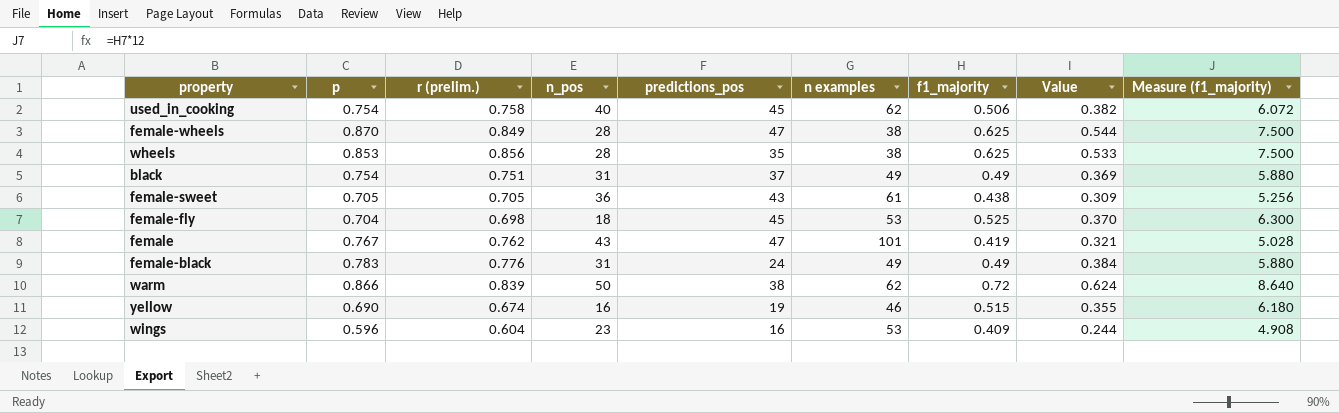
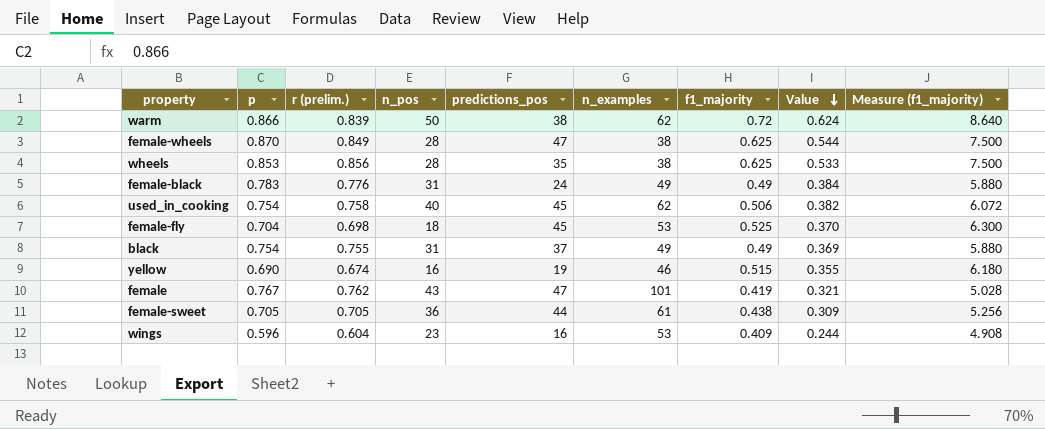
row order: none -> Value descending
column name: n examples -> n_examples
black | r (prelim.): 0.751 -> 0.755
female-sweet | predictions_pos: 43 -> 44

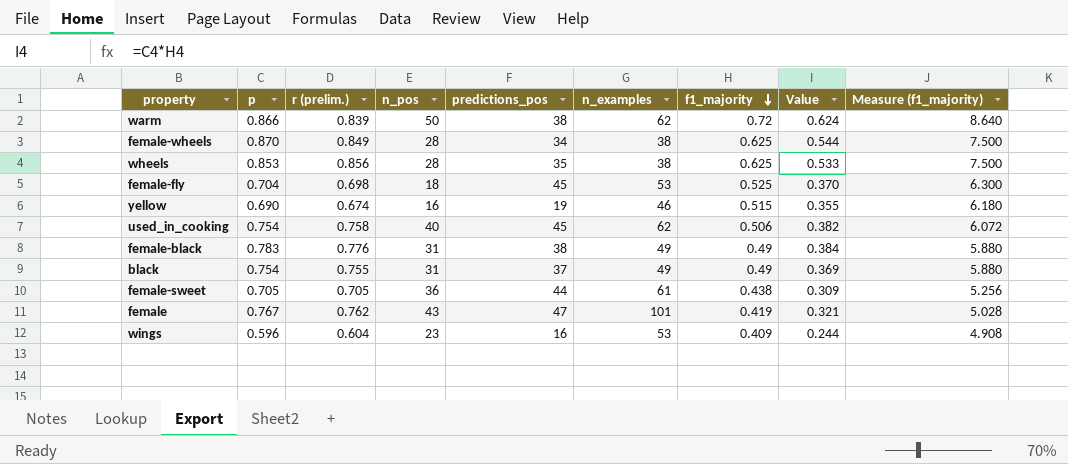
row order: Value descending -> f1_majority descending
female-wheels | predictions_pos: 47 -> 34
female-black | predictions_pos: 24 -> 38

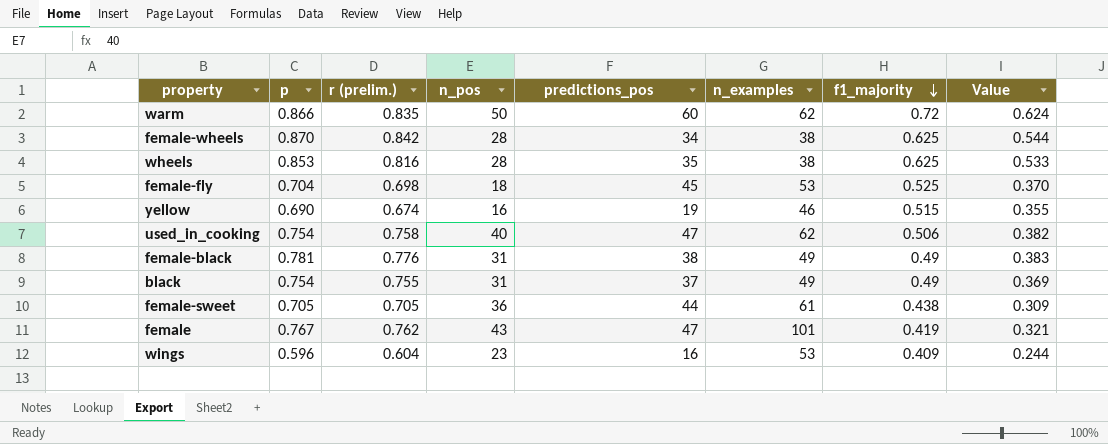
column Measure (f1_majority) | formula: [f1_majority] * 12 -> none
warm | r (prelim.): 0.839 -> 0.835
warm | predictions_pos: 38 -> 60
female-wheels | r (prelim.): 0.849 -> 0.842
wheels | r (prelim.): 0.856 -> 0.816
used_in_cooking | predictions_pos: 45 -> 47
female-black | p: 0.783 -> 0.781
female-black | Value: 0.384 -> 0.383

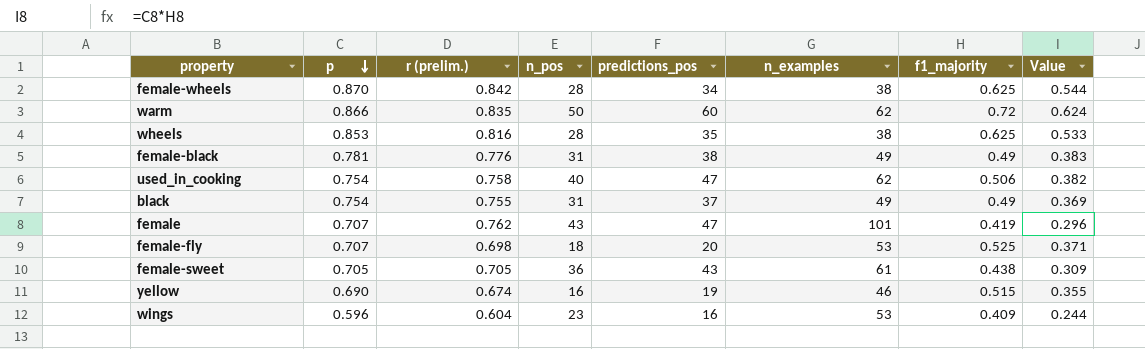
row order: f1_majority descending -> p descending
female | p: 0.767 -> 0.707
female | Value: 0.321 -> 0.296
female-fly | p: 0.704 -> 0.707
female-fly | predictions_pos: 45 -> 20
female-fly | Value: 0.370 -> 0.371
female-sweet | predictions_pos: 44 -> 43

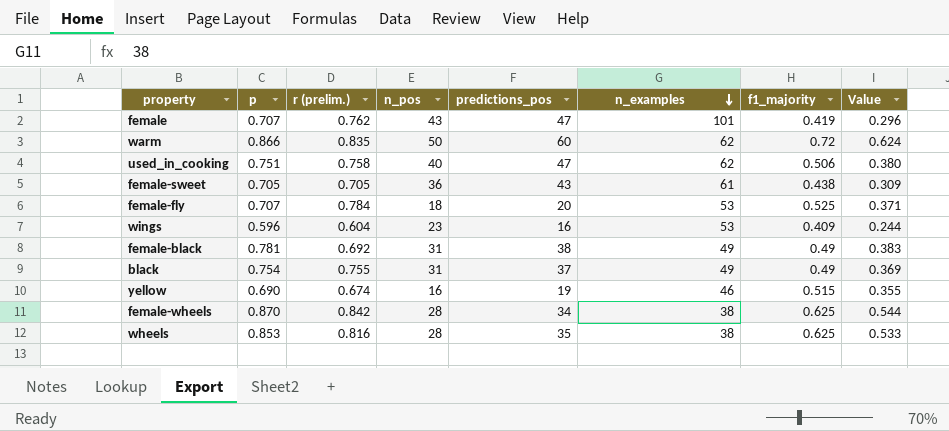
row order: p descending -> n_examples descending
used_in_cooking | p: 0.754 -> 0.751
used_in_cooking | Value: 0.382 -> 0.380
female-fly | r (prelim.): 0.698 -> 0.784
female-black | r (prelim.): 0.776 -> 0.692

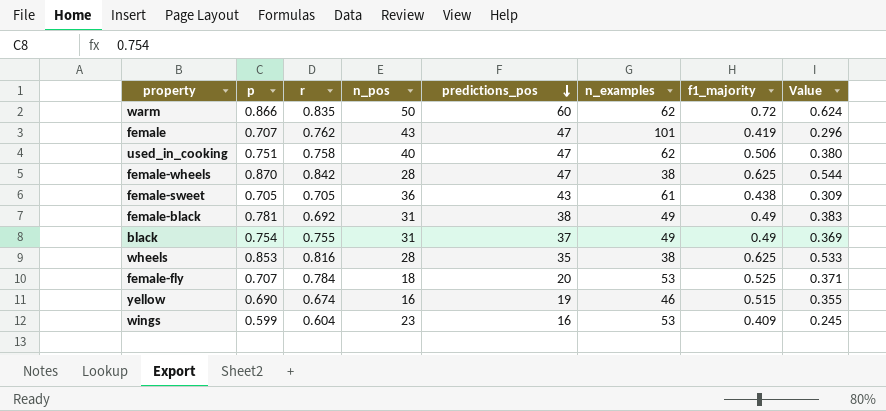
row order: n_examples descending -> predictions_pos descending
column name: r (prelim.) -> r
female-wheels | predictions_pos: 34 -> 47
wings | p: 0.596 -> 0.599
wings | Value: 0.244 -> 0.245

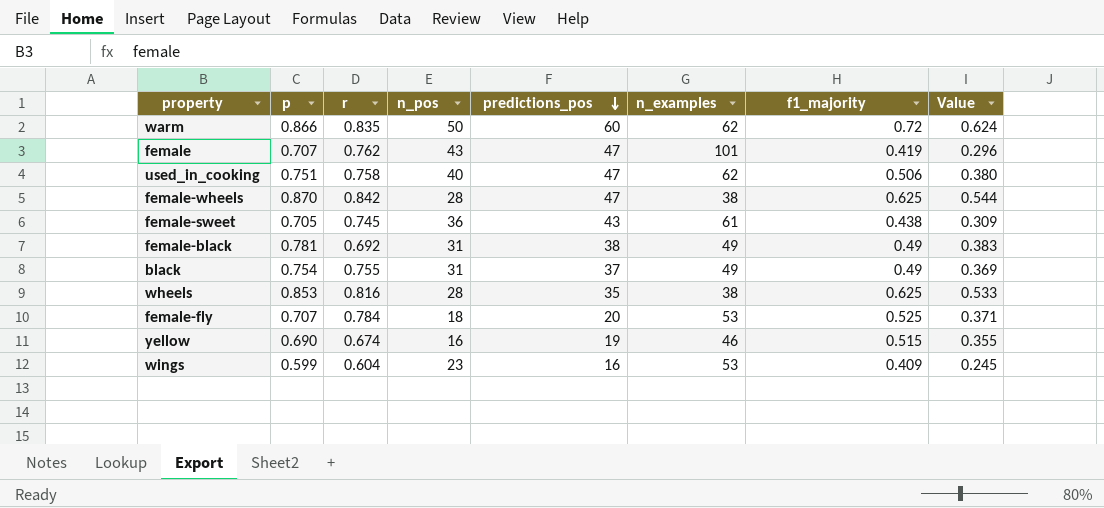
female-sweet | r: 0.705 -> 0.745

